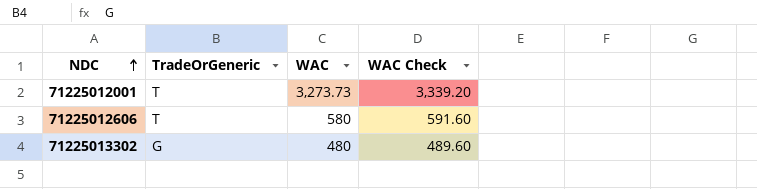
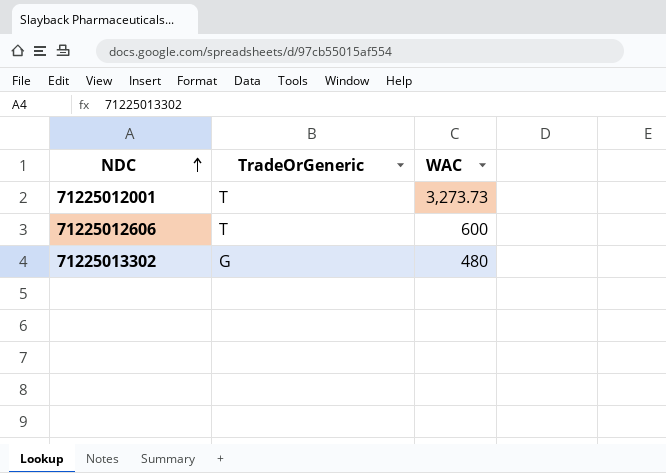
column WAC Check | formula: [WAC] * 1.02 -> none
71225012606 | WAC: 580 -> 600

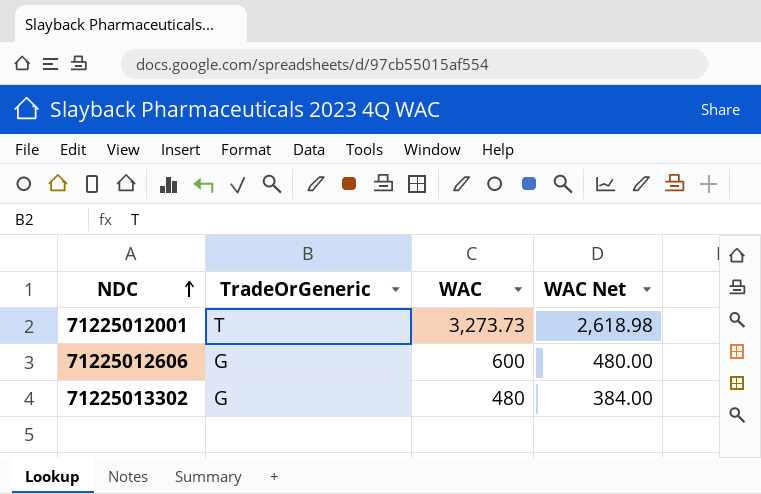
column WAC Net | formula: none -> [WAC] * 0.8
71225012606 | TradeOrGeneric: T -> G

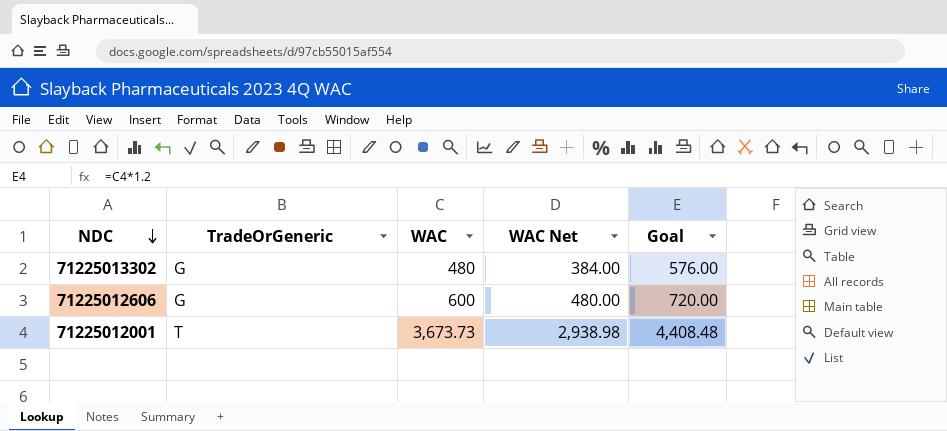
row order: NDC ascending -> NDC descending
column Goal | formula: none -> [WAC] * 1.2
71225012001 | WAC: 3,273.73 -> 3,673.73
71225012001 | WAC Net: 2,618.98 -> 2,938.98

